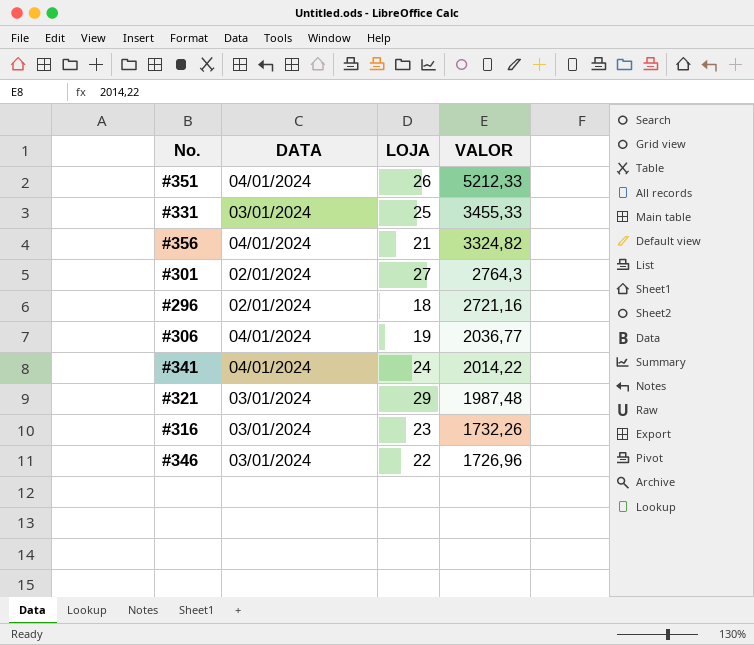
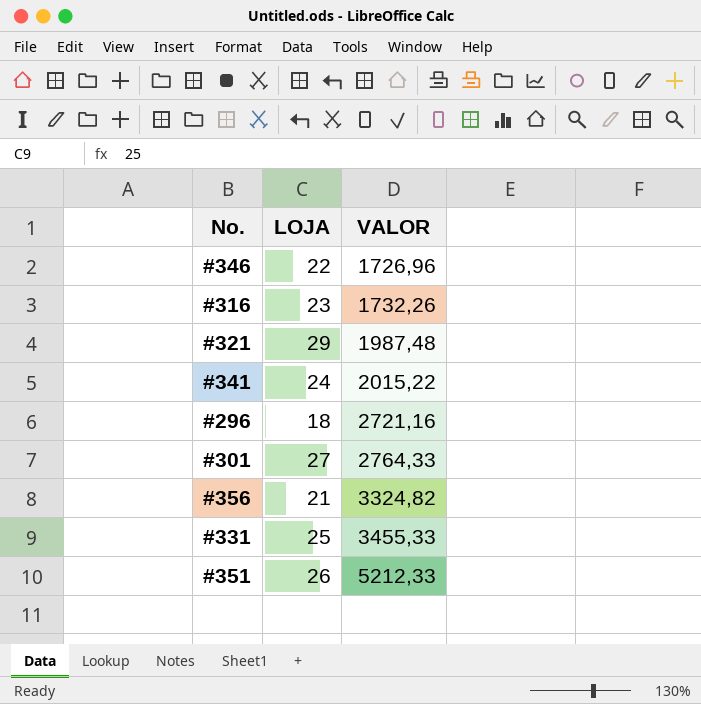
row order: VALOR descending -> VALOR ascending
column DATA | position: 2 -> none
row #306: 04/01/2024 | 19 | 2036,77 -> none
#341 | VALOR: 2014,22 -> 2015,22
#301 | VALOR: 2764,3 -> 2764,33

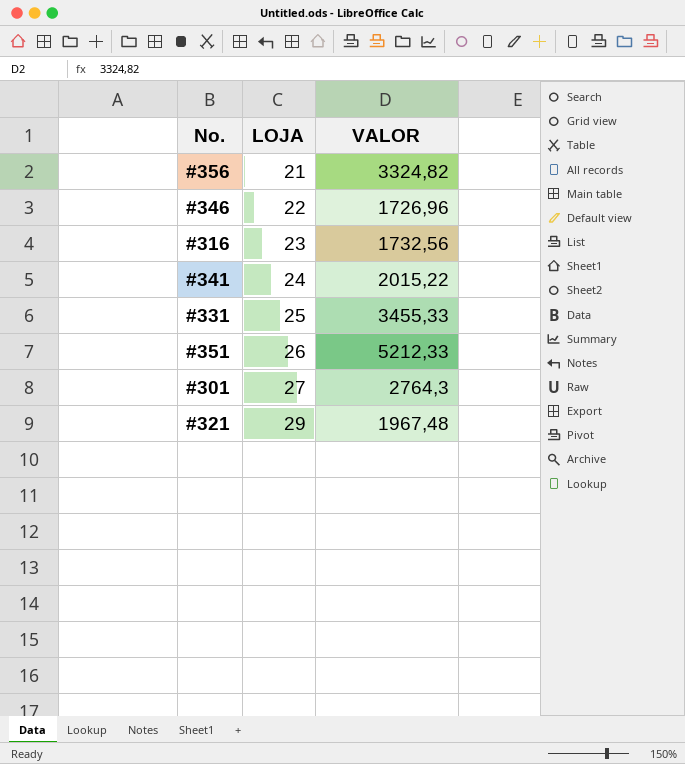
row order: VALOR ascending -> LOJA ascending
row #296: 18 | 2721,16 -> none
#316 | VALOR: 1732,26 -> 1732,56
#301 | VALOR: 2764,33 -> 2764,3
#321 | VALOR: 1987,48 -> 1967,48

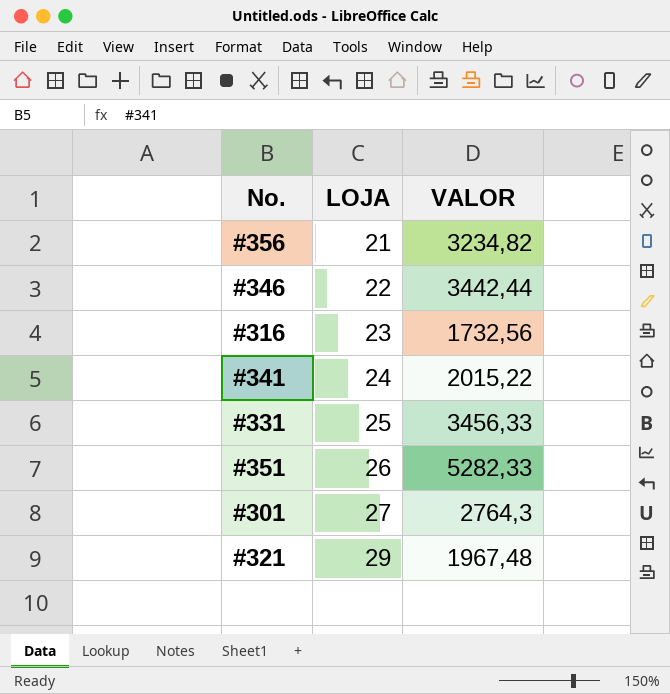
#356 | VALOR: 3324,82 -> 3234,82
#346 | VALOR: 1726,96 -> 3442,44
#331 | VALOR: 3455,33 -> 3456,33
#351 | VALOR: 5212,33 -> 5282,33

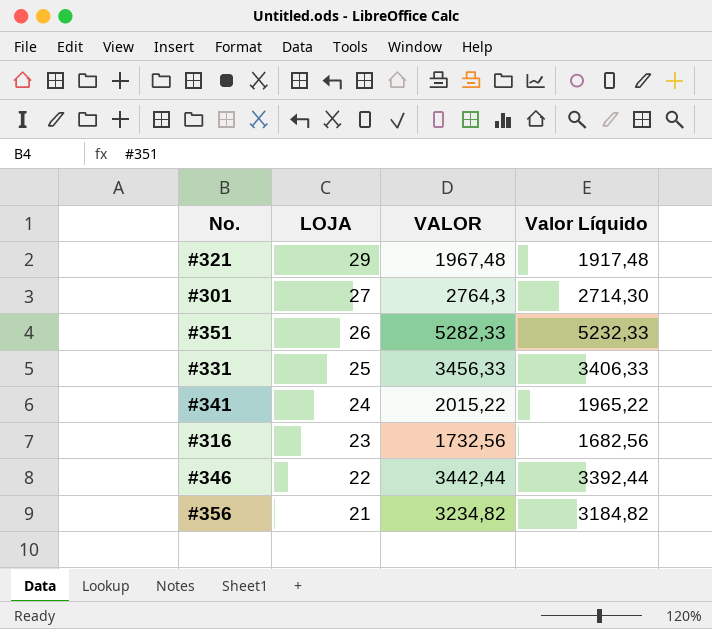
row order: LOJA ascending -> LOJA descending
column Valor Líquido | formula: none -> [VALOR] - 50

